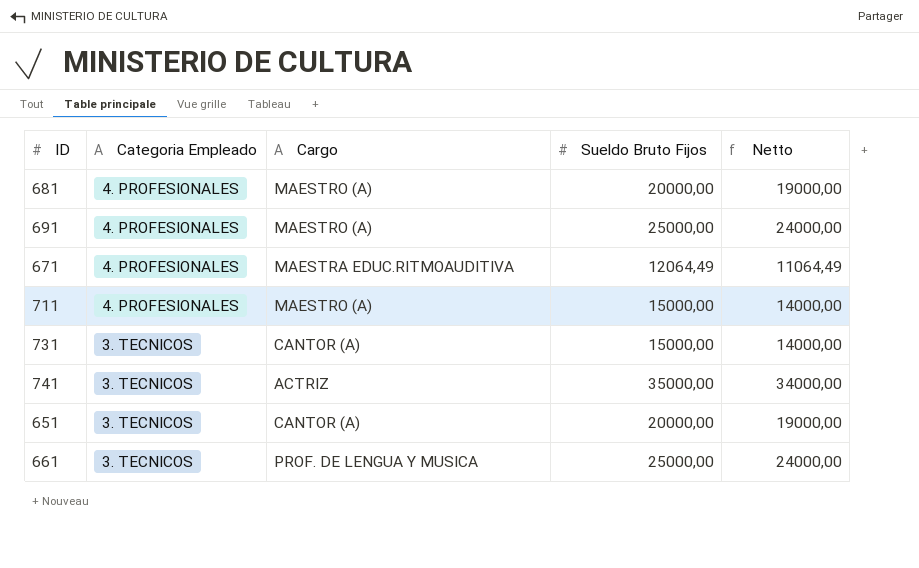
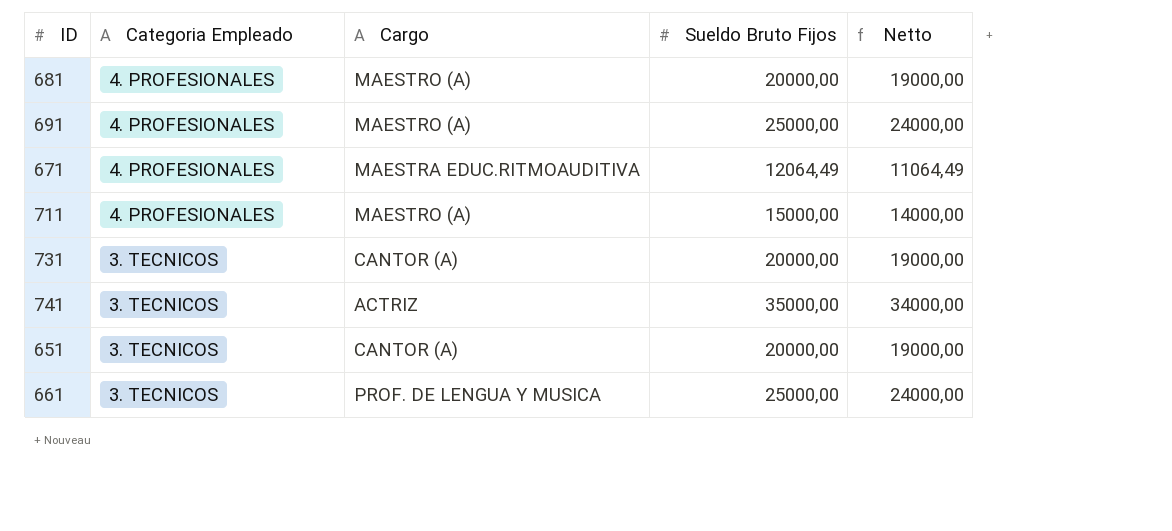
731 | Sueldo Bruto Fijos: 15000,00 -> 20000,00
731 | Netto: 14000,00 -> 19000,00

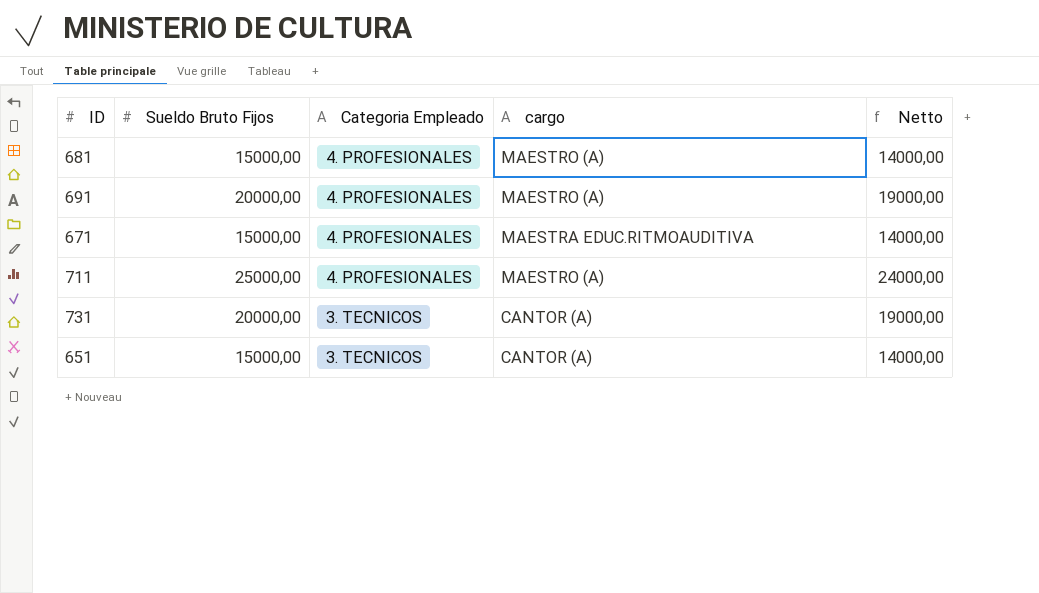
column Sueldo Bruto Fijos | position: 4 -> 2
column name: Cargo -> cargo
row 741: 3. TECNICOS | ACTRIZ | 35000,00 | 34000,00 -> none
row 661: 3. TECNICOS | PROF. DE LENGUA Y MUSICA | 25000,00 | 24000,00 -> none
681 | Sueldo Bruto Fijos: 20000,00 -> 15000,00
681 | Netto: 19000,00 -> 14000,00
691 | Sueldo Bruto Fijos: 25000,00 -> 20000,00
691 | Netto: 24000,00 -> 19000,00
671 | Sueldo Bruto Fijos: 12064,49 -> 15000,00
671 | Netto: 11064,49 -> 14000,00
711 | Sueldo Bruto Fijos: 15000,00 -> 25000,00
711 | Netto: 14000,00 -> 24000,00
651 | Sueldo Bruto Fijos: 20000,00 -> 15000,00
651 | Netto: 19000,00 -> 14000,00

